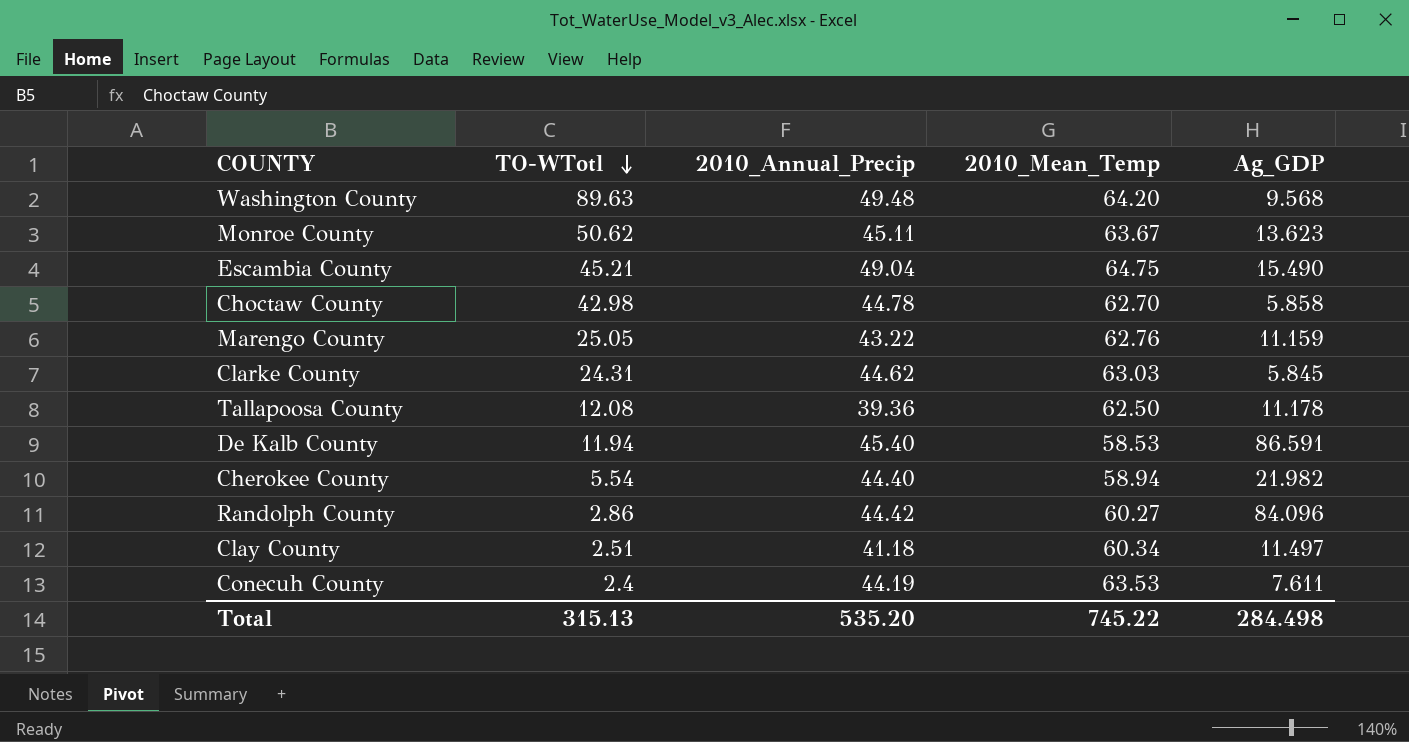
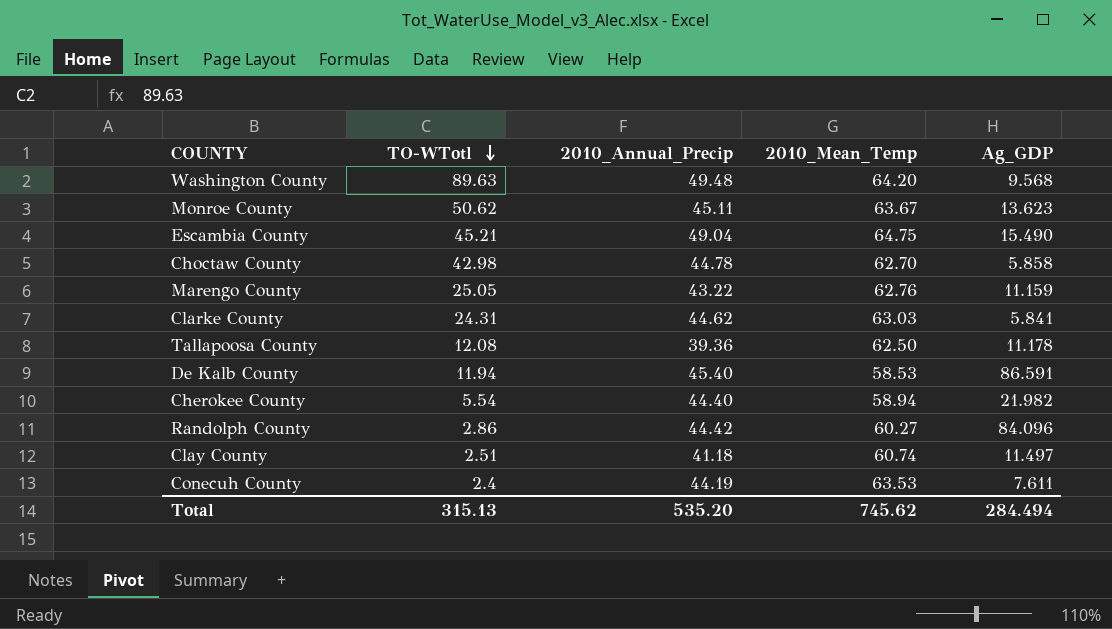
Clarke County | Ag_GDP: 5.845 -> 5.841
Clay County | 2010_Mean_Temp: 60.34 -> 60.74
Total | 2010_Mean_Temp: 745.22 -> 745.62
Total | Ag_GDP: 284.498 -> 284.494

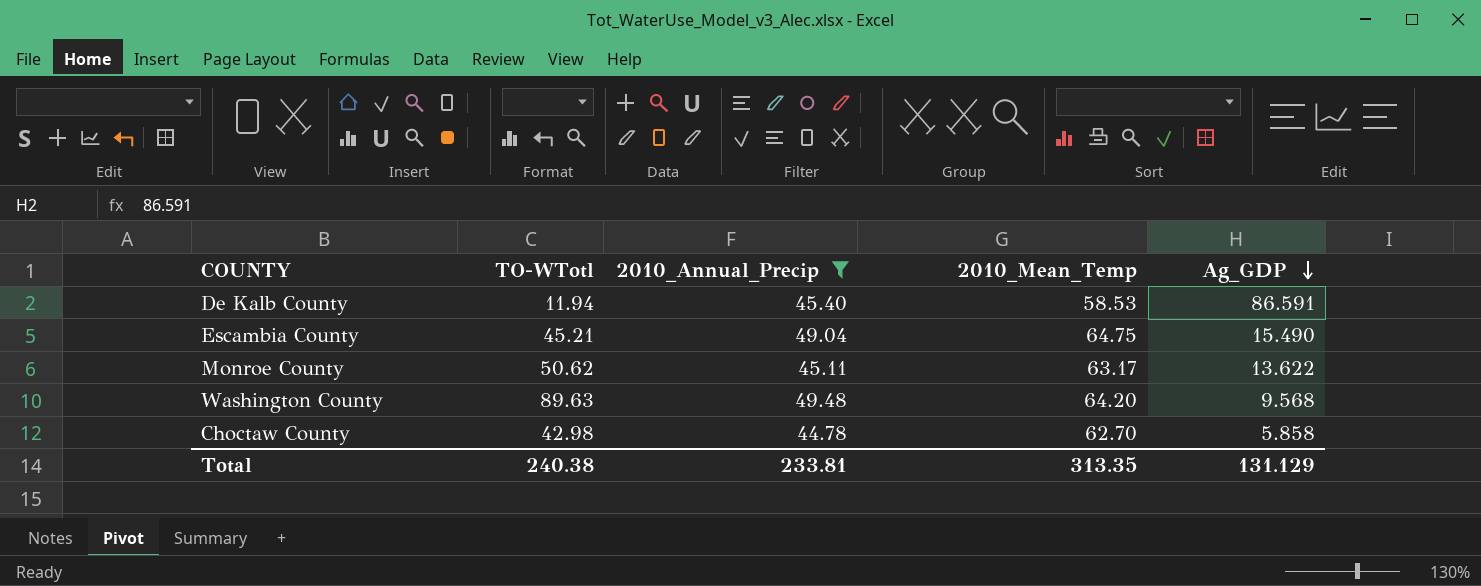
filter: none -> 2010_Annual_Precip >= 44.78
row order: TO-WTotl descending -> Ag_GDP descending
Monroe County | 2010_Mean_Temp: 63.67 -> 63.17
Monroe County | Ag_GDP: 13.623 -> 13.622
Total | TO-WTotl: 315.13 -> 240.38
Total | 2010_Annual_Precip: 535.20 -> 233.81
Total | 2010_Mean_Temp: 745.62 -> 313.35
Total | Ag_GDP: 284.494 -> 131.129

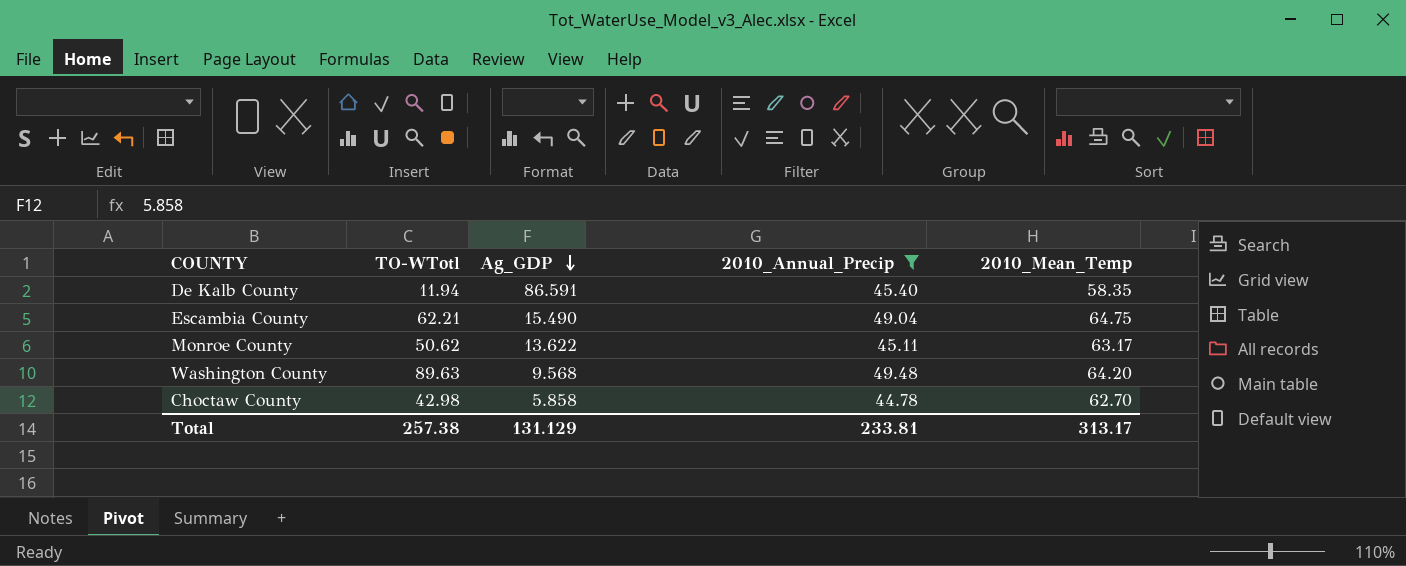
column Ag_GDP | position: 5 -> 3
De Kalb County | 2010_Mean_Temp: 58.53 -> 58.35
Escambia County | TO-WTotl: 45.21 -> 62.21
Total | TO-WTotl: 240.38 -> 257.38
Total | 2010_Mean_Temp: 313.35 -> 313.17

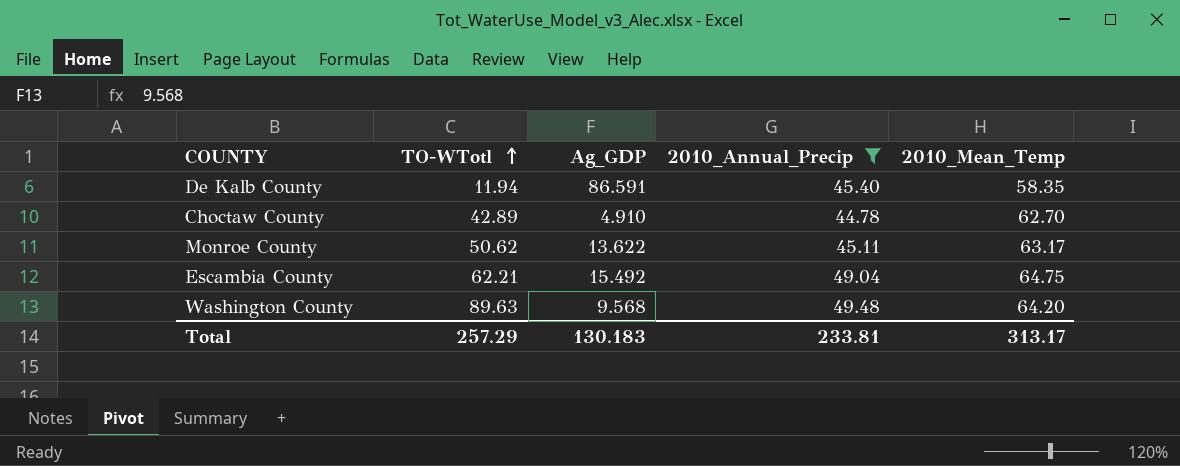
row order: Ag_GDP descending -> TO-WTotl ascending
Choctaw County | TO-WTotl: 42.98 -> 42.89
Choctaw County | Ag_GDP: 5.858 -> 4.910
Escambia County | Ag_GDP: 15.490 -> 15.492
Total | TO-WTotl: 257.38 -> 257.29
Total | Ag_GDP: 131.129 -> 130.183

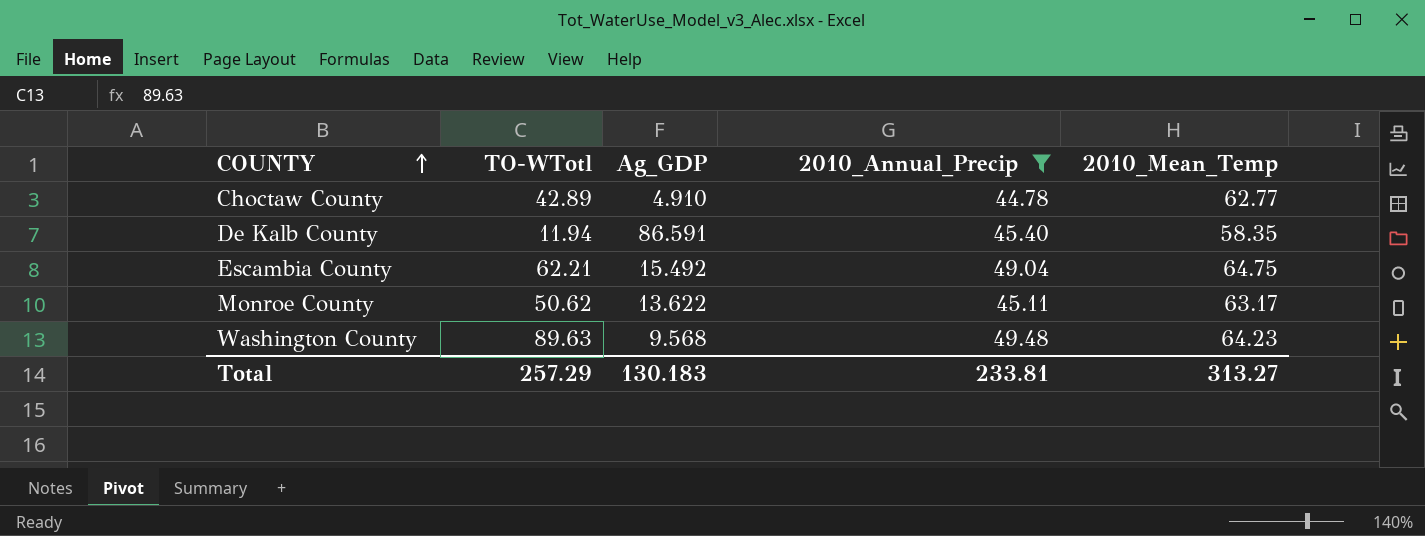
row order: TO-WTotl ascending -> COUNTY ascending
Choctaw County | 2010_Mean_Temp: 62.70 -> 62.77
Washington County | 2010_Mean_Temp: 64.20 -> 64.23
Total | 2010_Mean_Temp: 313.17 -> 313.27

